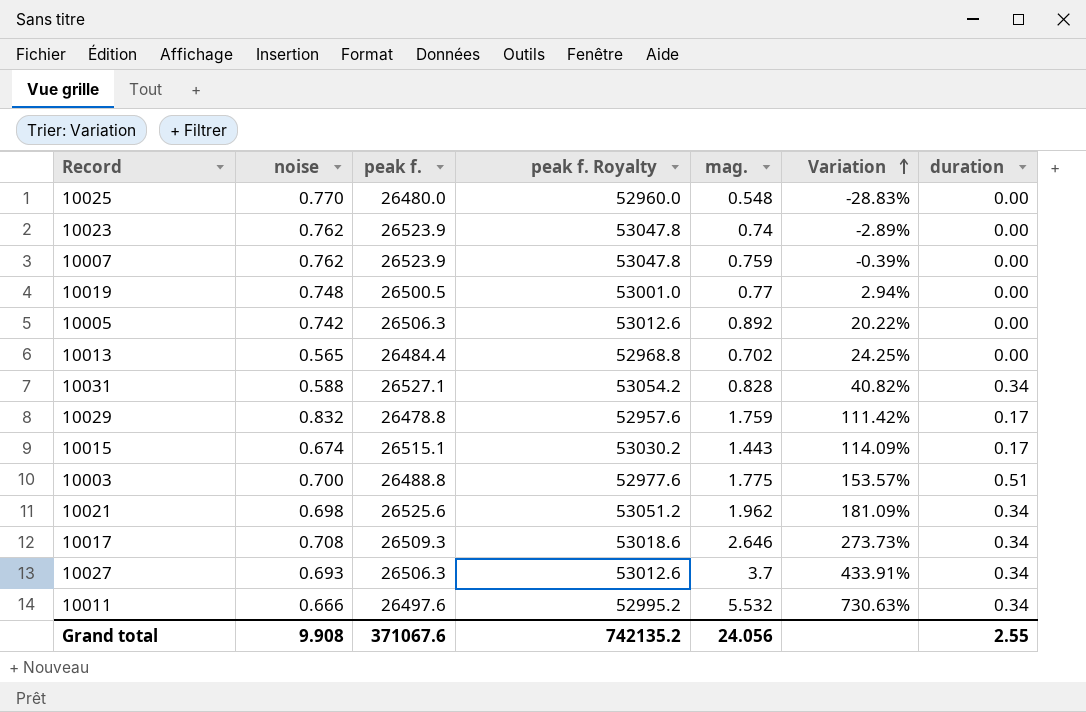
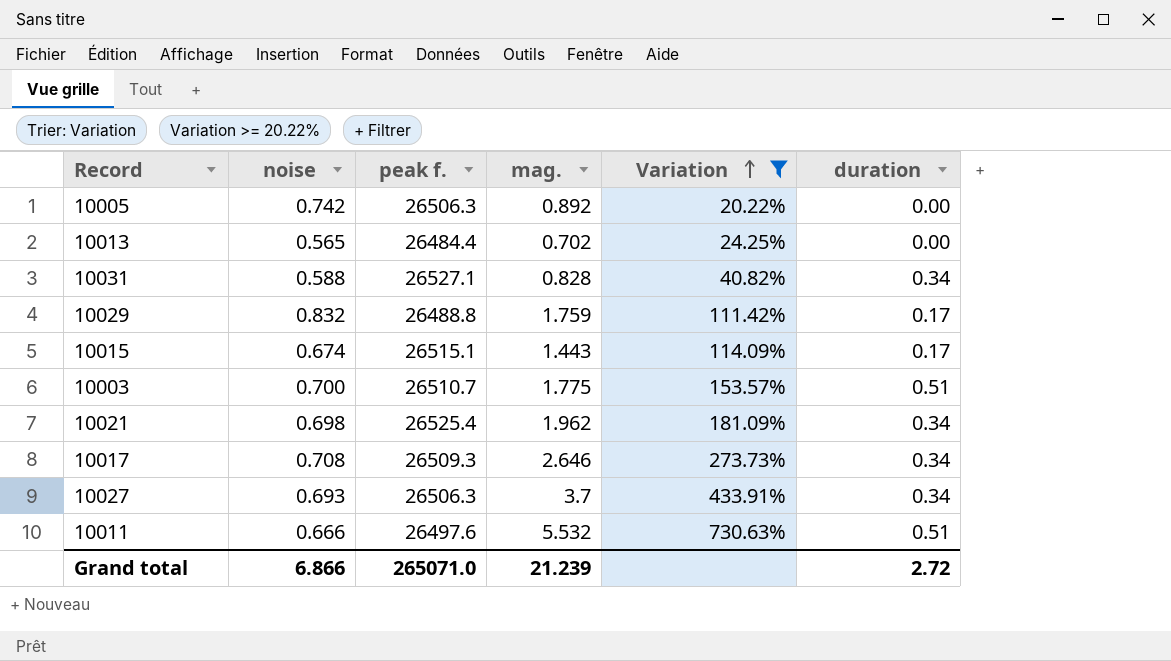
filter: none -> Variation >= 20.22%
column peak f. Royalty | formula: [peak f.] * 2 -> none
10029 | peak f.: 26478.8 -> 26488.8
10003 | peak f.: 26488.8 -> 26510.7
10021 | peak f.: 26525.6 -> 26525.4
10011 | duration: 0.34 -> 0.51
Grand total | noise: 9.908 -> 6.866
Grand total | peak f.: 371067.6 -> 265071.0
Grand total | mag.: 24.056 -> 21.239
Grand total | duration: 2.55 -> 2.72

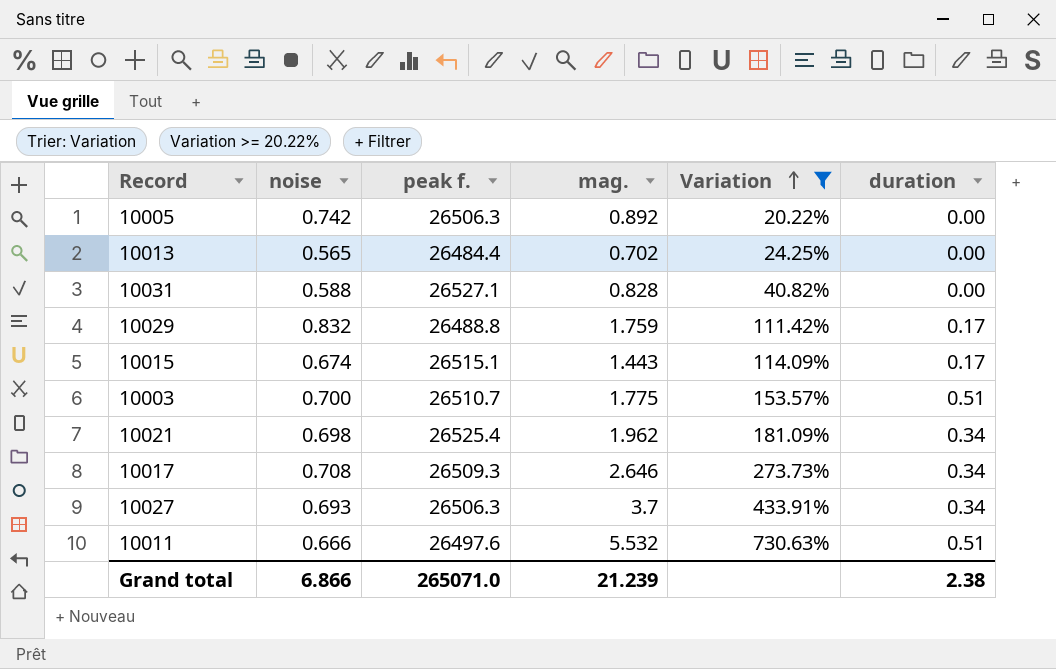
10031 | duration: 0.34 -> 0.00
Grand total | duration: 2.72 -> 2.38

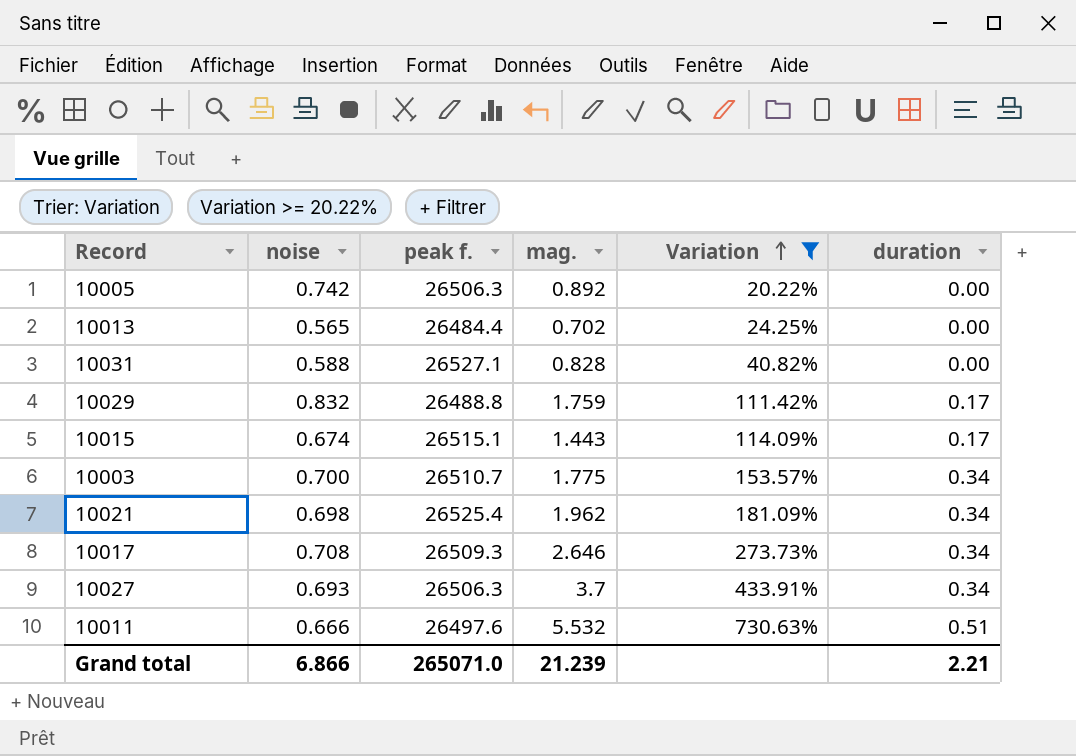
10003 | duration: 0.51 -> 0.34
Grand total | duration: 2.38 -> 2.21

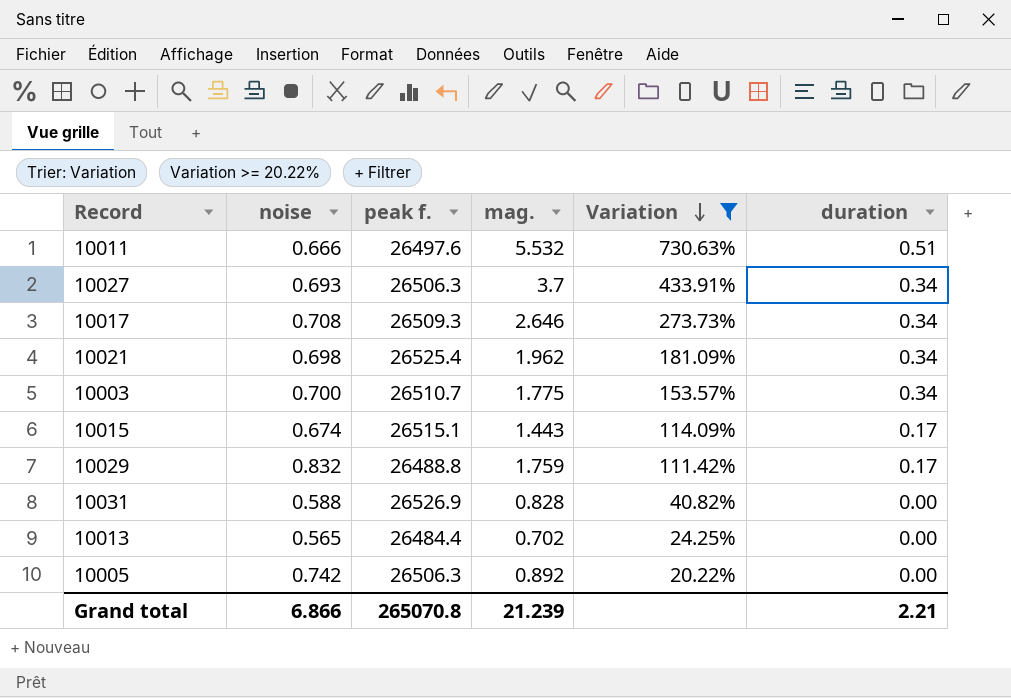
row order: Variation ascending -> Variation descending
10031 | peak f.: 26527.1 -> 26526.9
Grand total | peak f.: 265071.0 -> 265070.8

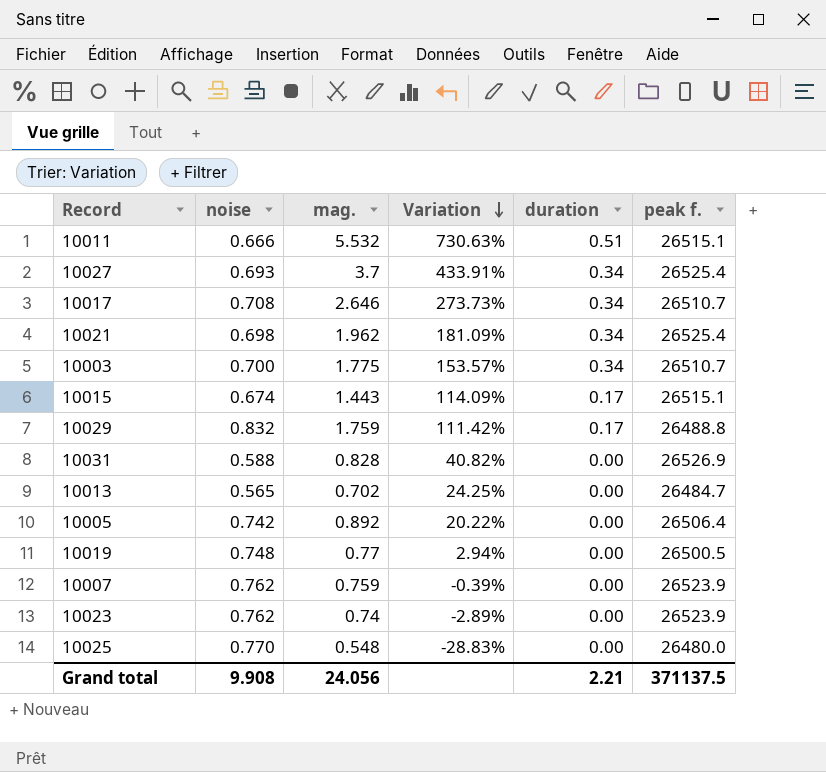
filter: Variation >= 20.22% -> none
column peak f. | position: 3 -> 6
10011 | peak f.: 26497.6 -> 26515.1
10027 | peak f.: 26506.3 -> 26525.4
10017 | peak f.: 26509.3 -> 26510.7
10013 | peak f.: 26484.4 -> 26484.7
10005 | peak f.: 26506.3 -> 26506.4
Grand total | noise: 6.866 -> 9.908
Grand total | mag.: 21.239 -> 24.056
Grand total | peak f.: 265070.8 -> 371137.5

